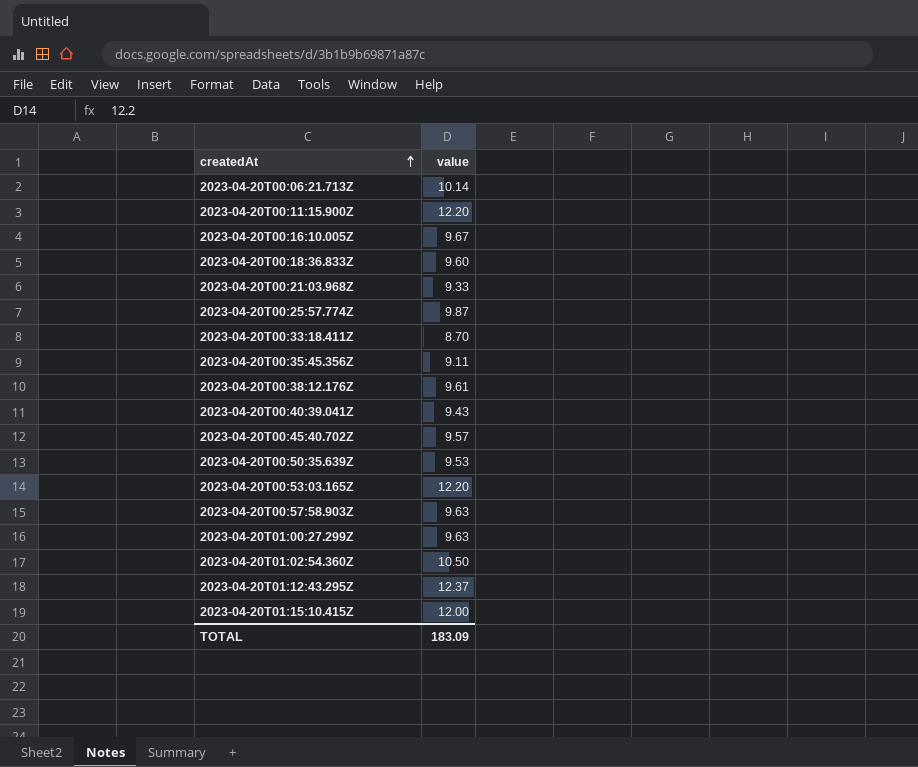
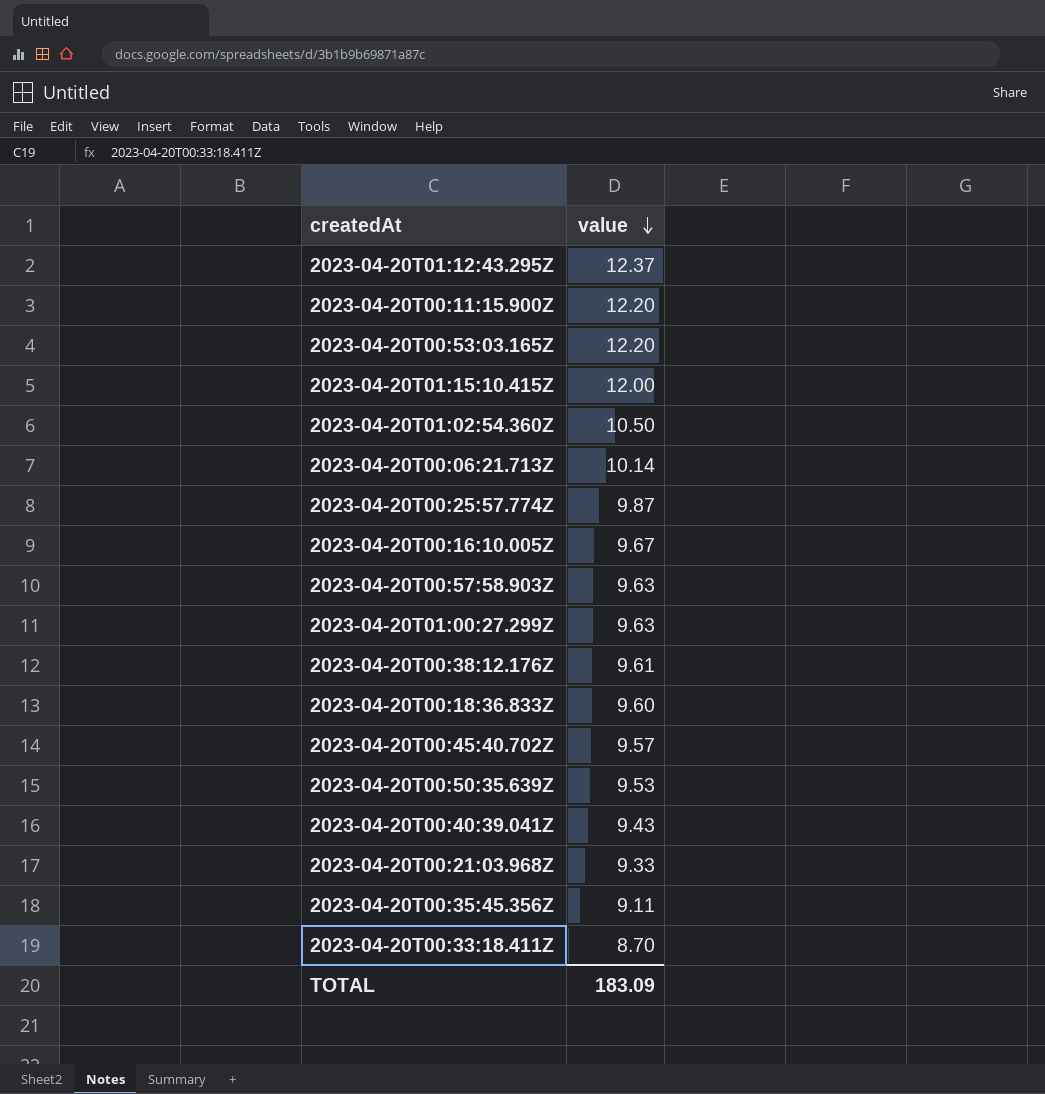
row order: createdAt ascending -> value descending

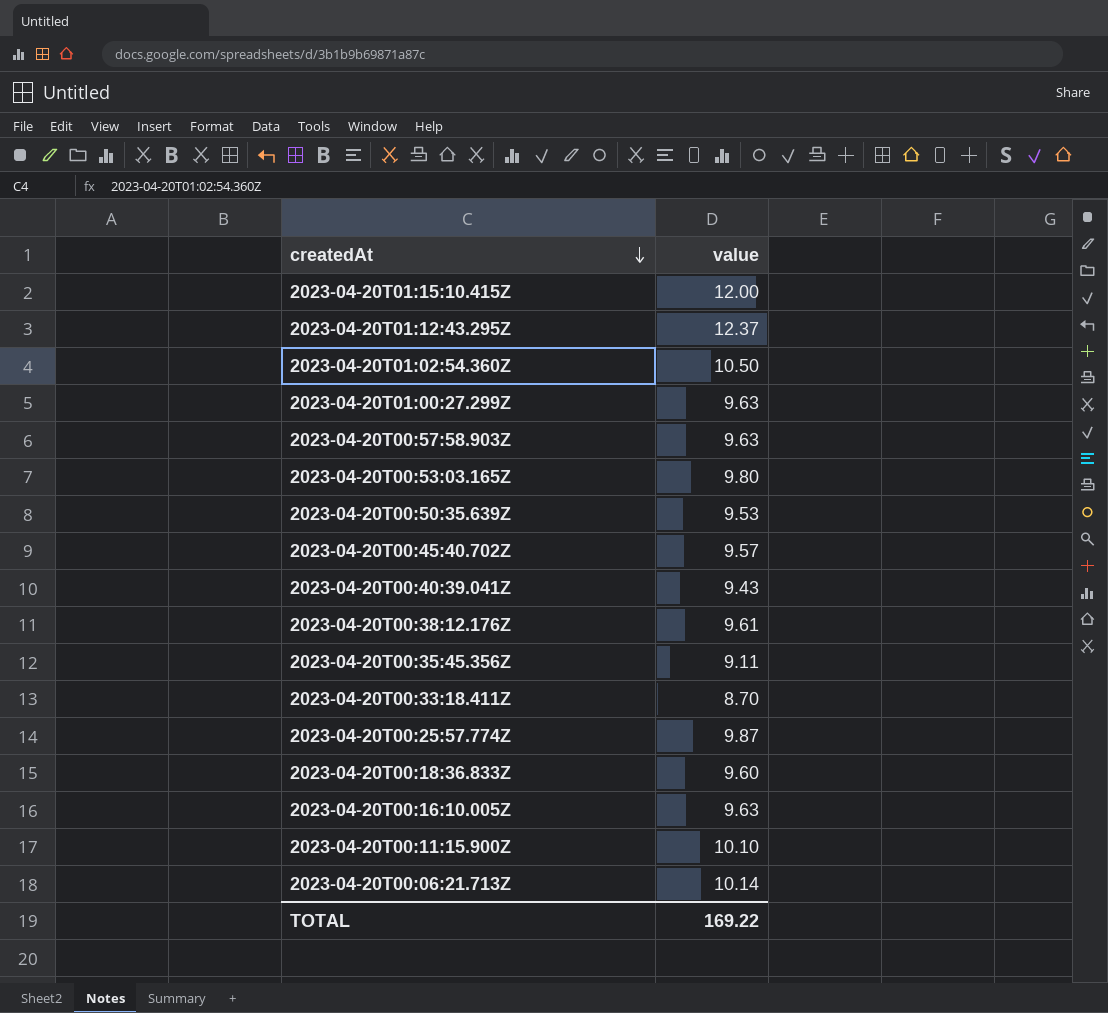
row order: value descending -> createdAt descending
row 2023-04-20T00:21:03.968Z: 9.33 -> none
2023-04-20T00:53:03.165Z | value: 12.20 -> 9.80
2023-04-20T00:16:10.005Z | value: 9.67 -> 9.63
2023-04-20T00:11:15.900Z | value: 12.20 -> 10.10
TOTAL | value: 183.09 -> 169.22

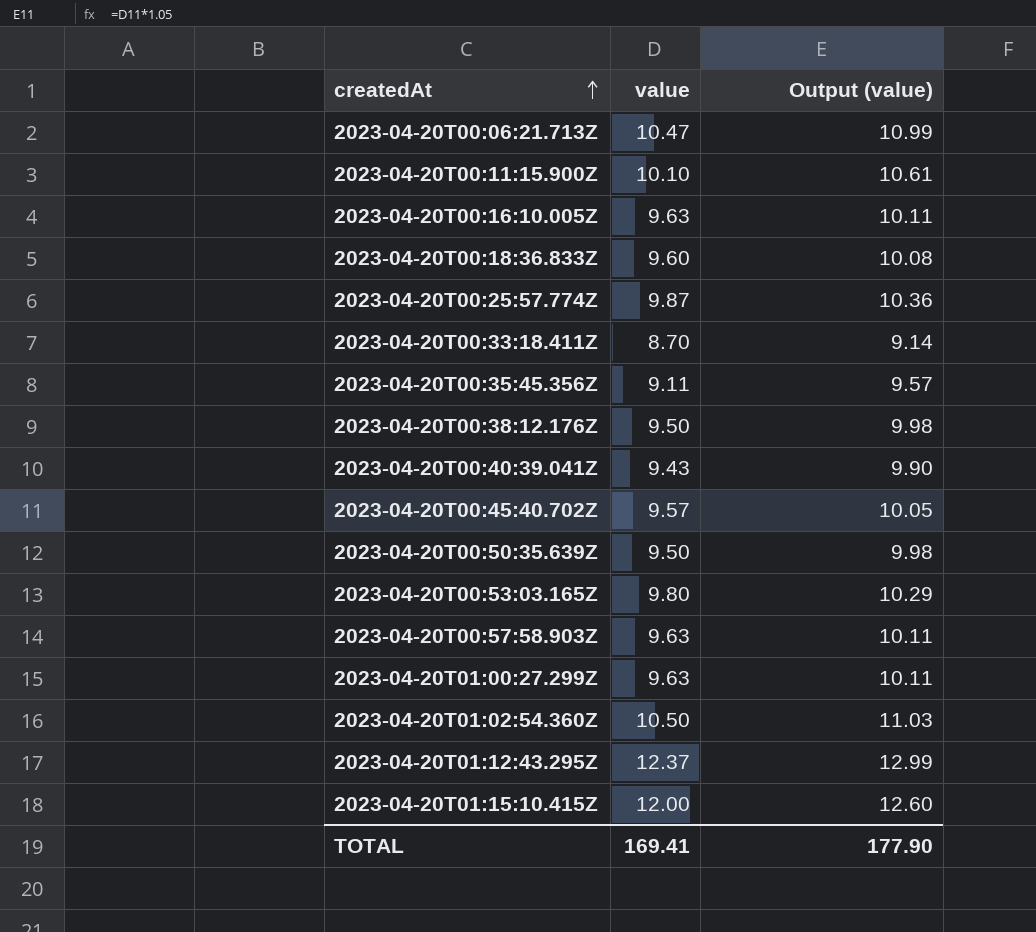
row order: createdAt descending -> createdAt ascending
column Output (value) | formula: none -> [value] * 1.05
2023-04-20T00:06:21.713Z | value: 10.14 -> 10.47
2023-04-20T00:38:12.176Z | value: 9.61 -> 9.50
2023-04-20T00:50:35.639Z | value: 9.53 -> 9.50
TOTAL | value: 169.22 -> 169.41

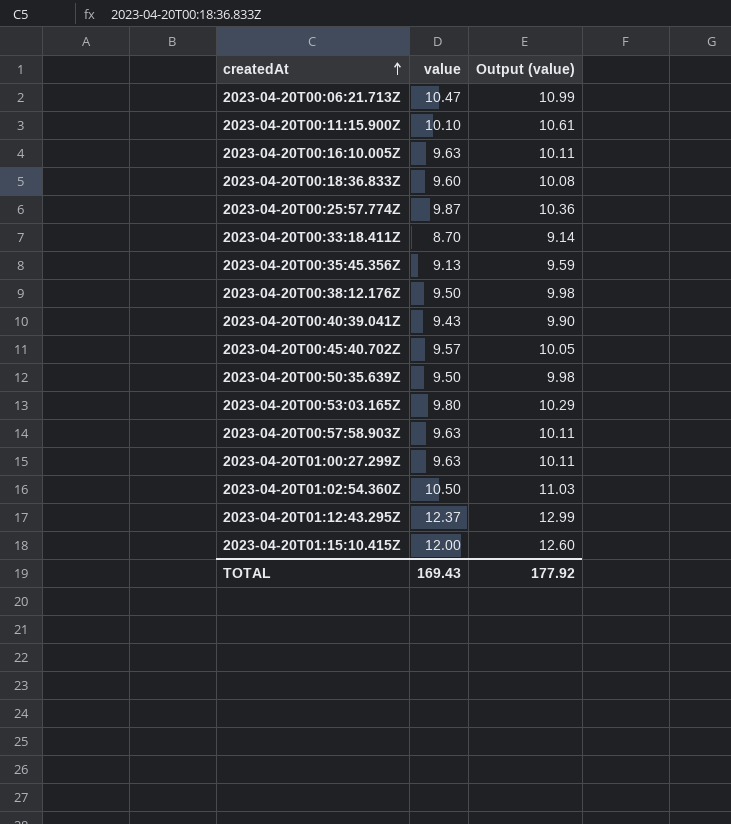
2023-04-20T00:35:45.356Z | value: 9.11 -> 9.13
2023-04-20T00:35:45.356Z | Output (value): 9.57 -> 9.59
TOTAL | value: 169.41 -> 169.43
TOTAL | Output (value): 177.90 -> 177.92

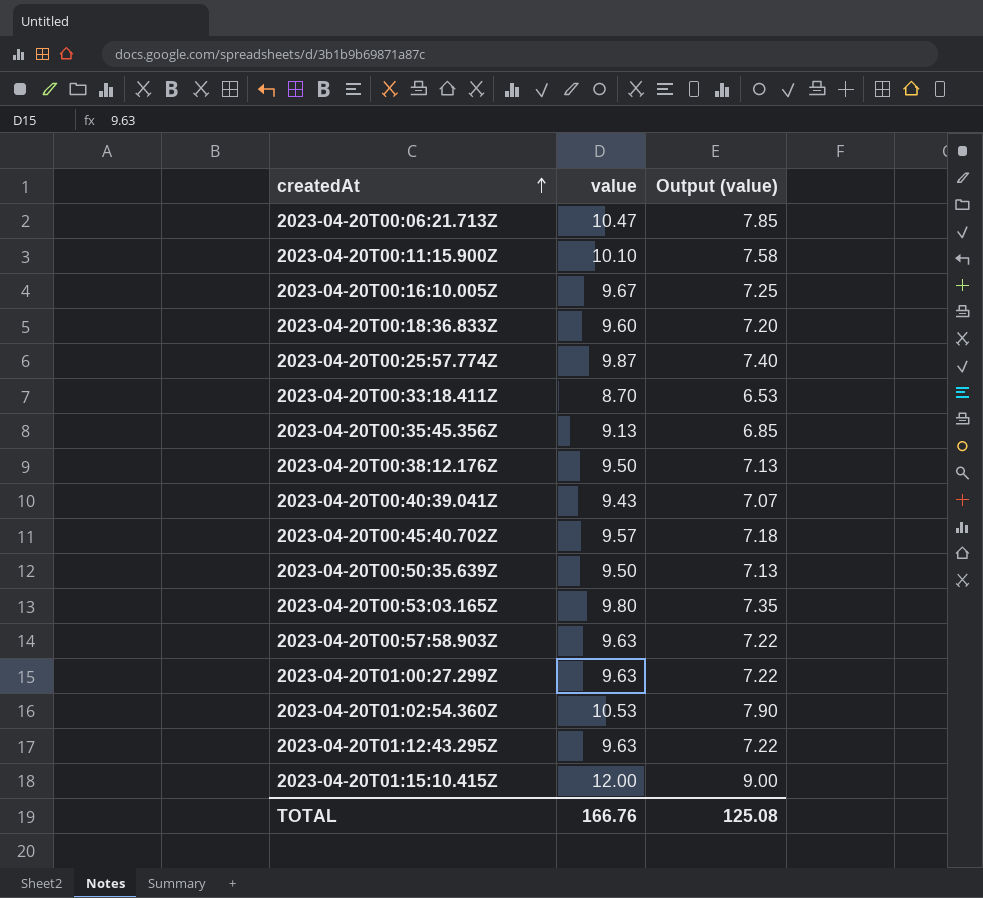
column Output (value) | formula: [value] * 1.05 -> [value] * 0.75
2023-04-20T00:16:10.005Z | value: 9.63 -> 9.67
2023-04-20T01:02:54.360Z | value: 10.50 -> 10.53
2023-04-20T01:12:43.295Z | value: 12.37 -> 9.63
TOTAL | value: 169.43 -> 166.76
TOTAL | Output (value): 177.92 -> 125.08

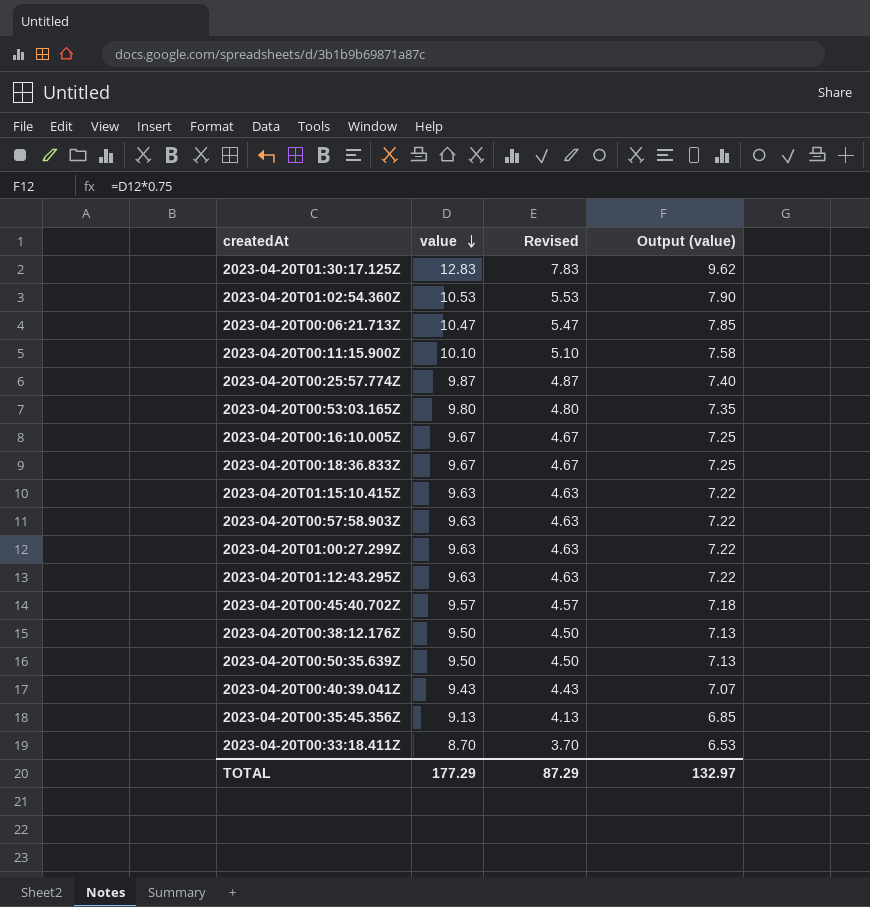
row order: createdAt ascending -> value descending
column Revised | formula: none -> [value] - 5
row 2023-04-20T01:30:17.125Z: none -> 12.83 | 7.83 | 9.62
2023-04-20T00:18:36.833Z | value: 9.60 -> 9.67
2023-04-20T00:18:36.833Z | Output (value): 7.20 -> 7.25
2023-04-20T01:15:10.415Z | value: 12.00 -> 9.63
2023-04-20T01:15:10.415Z | Output (value): 9.00 -> 7.22
TOTAL | value: 166.76 -> 177.29
TOTAL | Output (value): 125.08 -> 132.97

